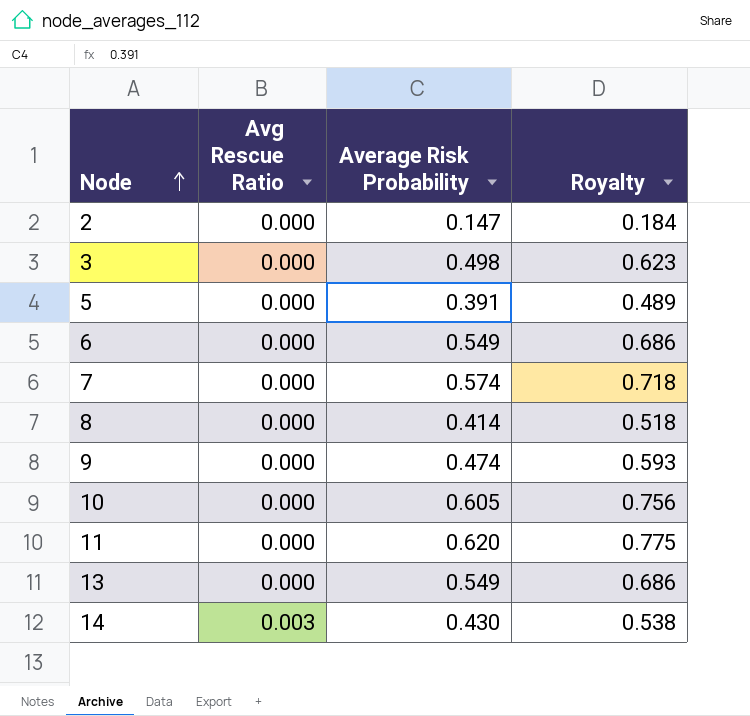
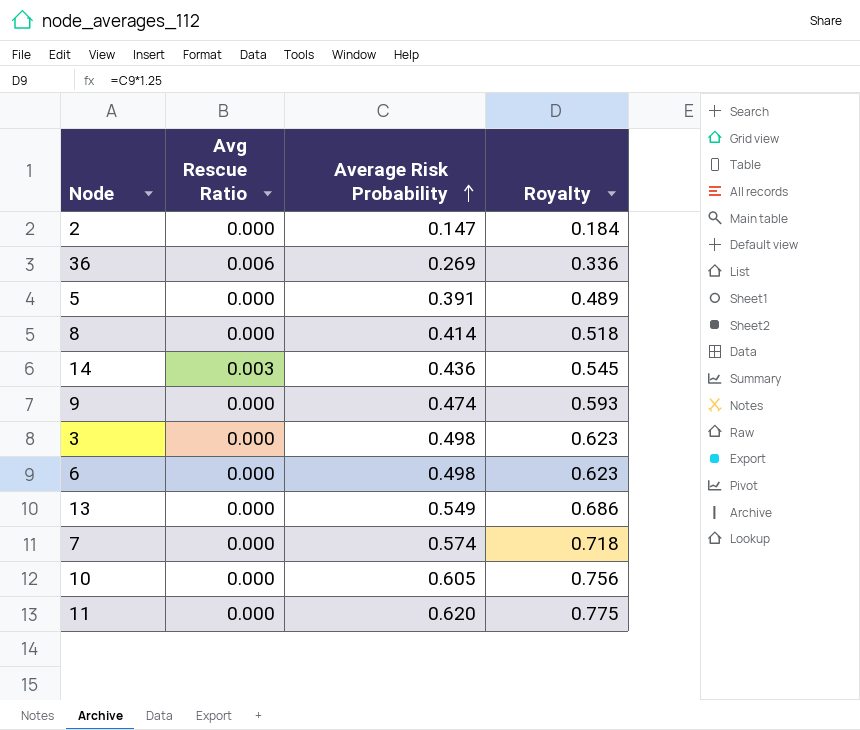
row order: Node ascending -> Average Risk Probability ascending
row 36: none -> 0.006 | 0.269 | 0.336
14 | Average Risk Probability: 0.430 -> 0.436
14 | Royalty: 0.538 -> 0.545
6 | Average Risk Probability: 0.549 -> 0.498
6 | Royalty: 0.686 -> 0.623

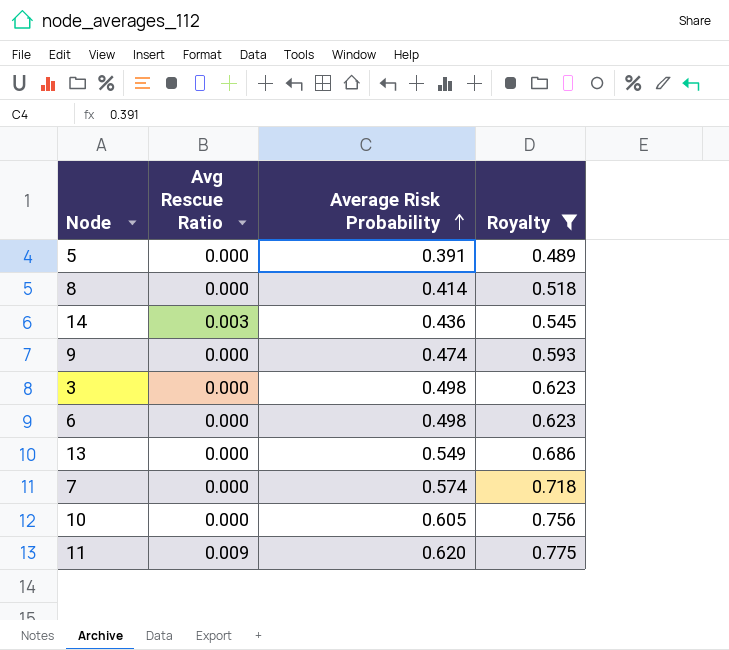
filter: none -> Royalty >= 0.489
11 | Avg Rescue Ratio: 0.000 -> 0.009

